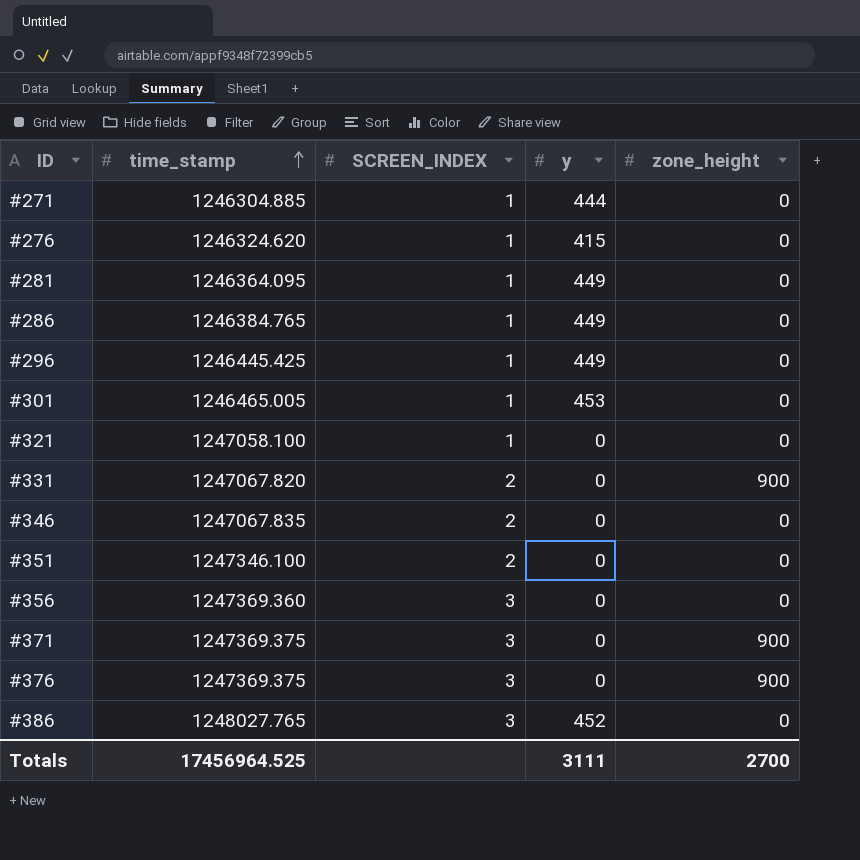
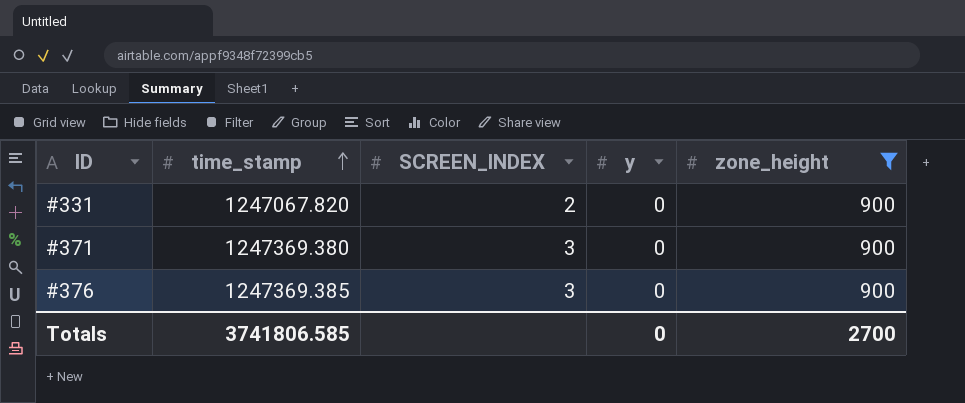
filter: none -> zone_height = 900
#371 | time_stamp: 1247369.375 -> 1247369.380
#376 | time_stamp: 1247369.375 -> 1247369.385
Totals | time_stamp: 17456964.525 -> 3741806.585
Totals | y: 3111 -> 0

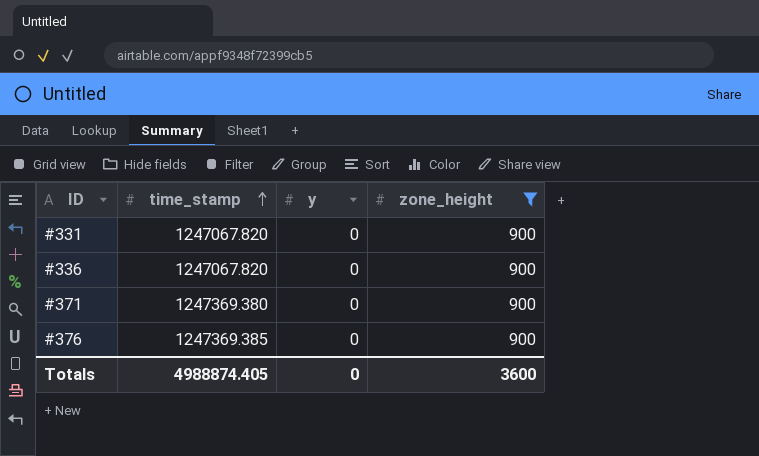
column SCREEN_INDEX | position: 3 -> none
row #336: none -> 1247067.820 | 0 | 900
Totals | time_stamp: 3741806.585 -> 4988874.405
Totals | zone_height: 2700 -> 3600

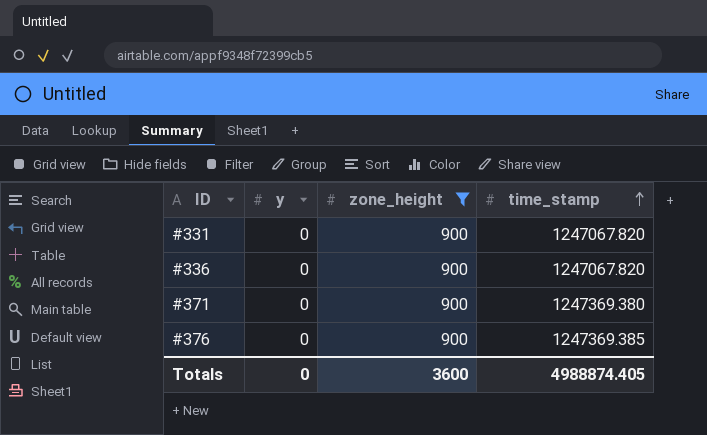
column time_stamp | position: 2 -> 4

